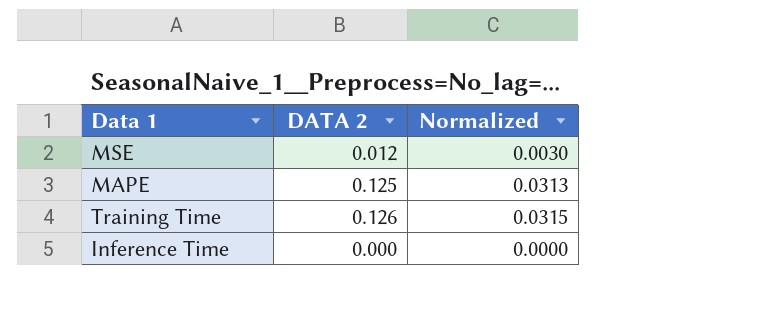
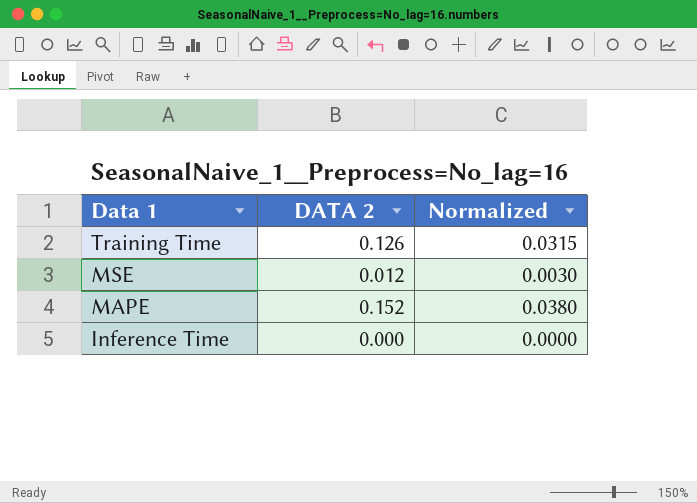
row order: none -> Data 1 descending
MAPE | DATA 2: 0.125 -> 0.152
MAPE | Normalized: 0.0313 -> 0.0380

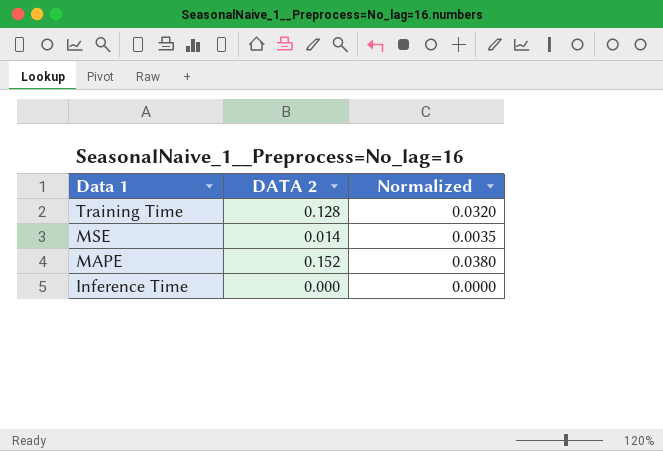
Training Time | DATA 2: 0.126 -> 0.128
Training Time | Normalized: 0.0315 -> 0.0320
MSE | DATA 2: 0.012 -> 0.014
MSE | Normalized: 0.0030 -> 0.0035

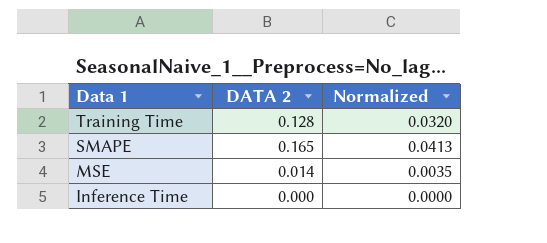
row MAPE: 0.152 | 0.0380 -> none
row SMAPE: none -> 0.165 | 0.0413

